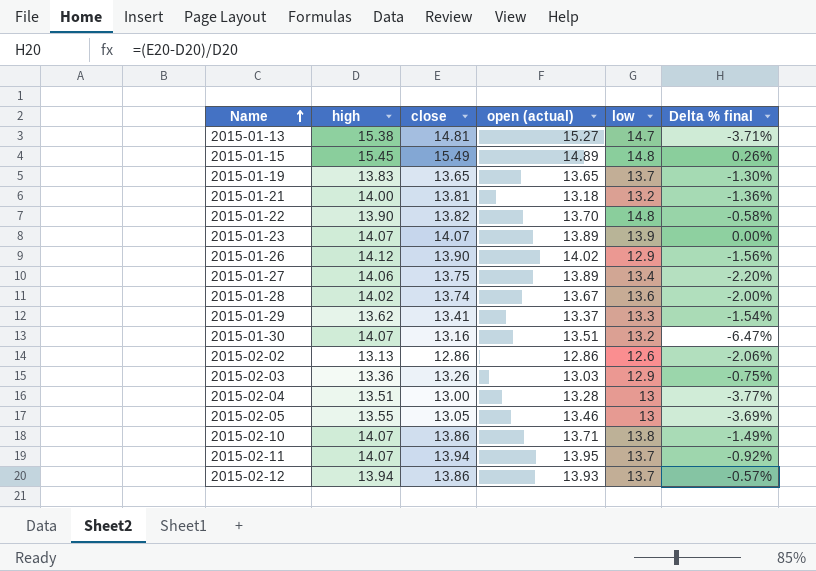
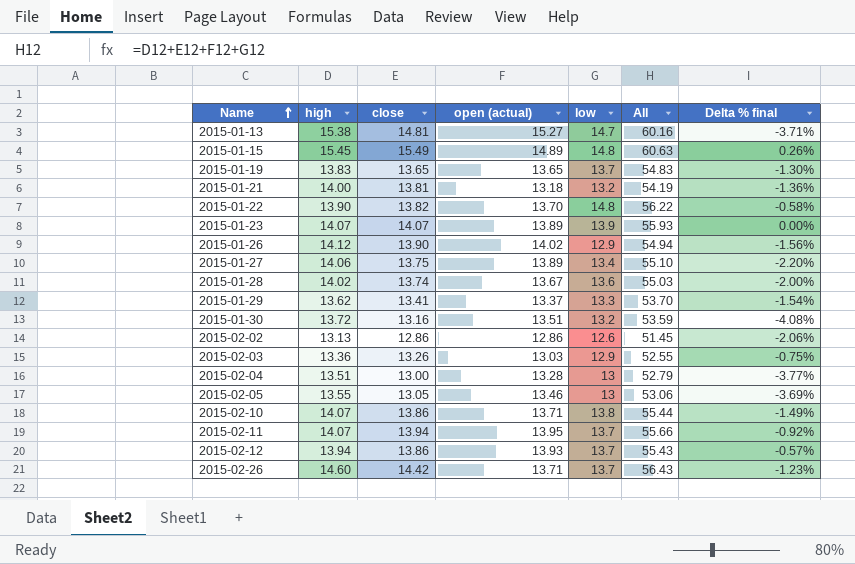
column All | formula: none -> [high] + [close] + [open (actual)] + [low]
2015-01-30 | high: 14.07 -> 13.72
2015-01-30 | Delta % final: -6.47% -> -4.08%
row 2015-02-26: none -> 14.60 | 14.42 | 13.71 | 13.7 | 56.43 | -1.23%

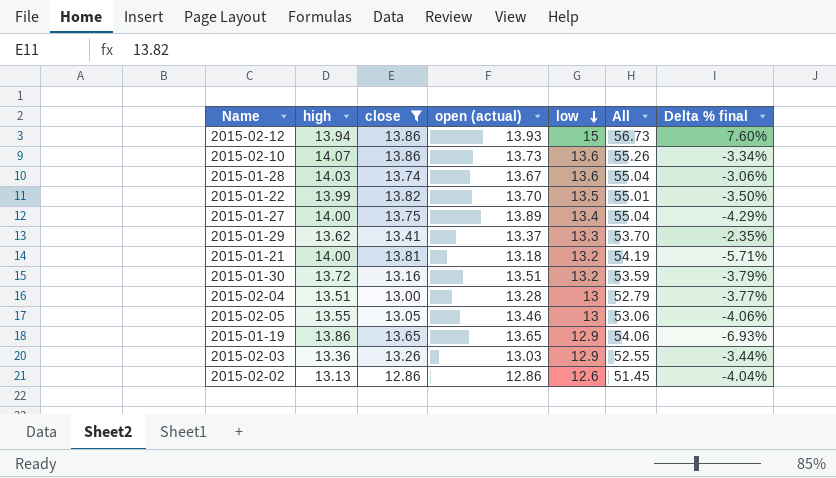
filter: none -> close <= 13.86
row order: Name ascending -> low descending
column Delta % final | formula: ([close] - [high]) / [high] -> ([low] - [high]) / [high]
2015-02-12 | low: 13.7 -> 15
2015-02-12 | All: 55.43 -> 56.73
2015-02-10 | open (actual): 13.71 -> 13.73
2015-02-10 | low: 13.8 -> 13.6
2015-02-10 | All: 55.44 -> 55.26
2015-01-28 | high: 14.02 -> 14.03
2015-01-28 | All: 55.03 -> 55.04
2015-01-22 | high: 13.90 -> 13.99
2015-01-22 | low: 14.8 -> 13.5
2015-01-22 | All: 56.22 -> 55.01
2015-01-27 | high: 14.06 -> 14.00
2015-01-27 | All: 55.10 -> 55.04
2015-01-19 | high: 13.83 -> 13.86
2015-01-19 | low: 13.7 -> 12.9
2015-01-19 | All: 54.83 -> 54.06

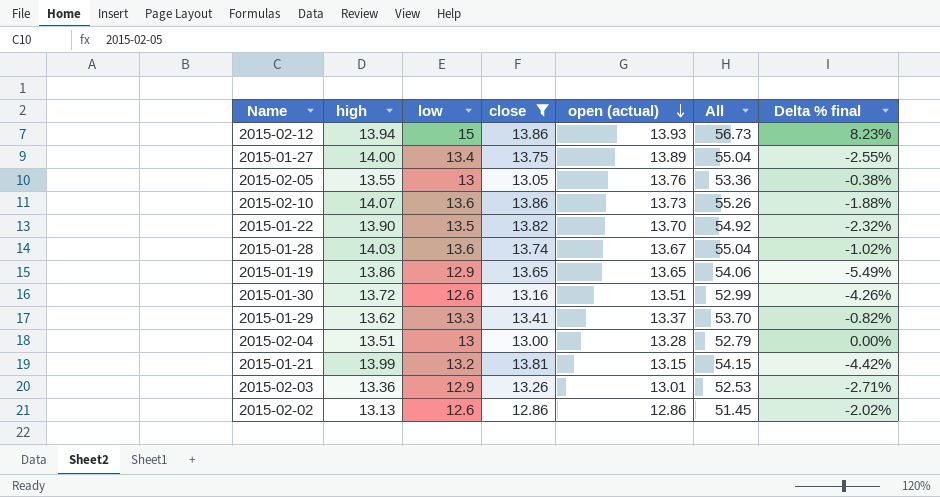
row order: low descending -> open (actual) descending
column low | position: 5 -> 3
column Delta % final | formula: ([low] - [high]) / [high] -> ([low] - [close]) / [close]
2015-02-05 | open (actual): 13.46 -> 13.76
2015-02-05 | All: 53.06 -> 53.36
2015-01-22 | high: 13.99 -> 13.90
2015-01-22 | All: 55.01 -> 54.92
2015-01-30 | low: 13.2 -> 12.6
2015-01-30 | All: 53.59 -> 52.99
2015-01-21 | high: 14.00 -> 13.99
2015-01-21 | open (actual): 13.18 -> 13.15
2015-01-21 | All: 54.19 -> 54.15
2015-02-03 | open (actual): 13.03 -> 13.01
2015-02-03 | All: 52.55 -> 52.53

